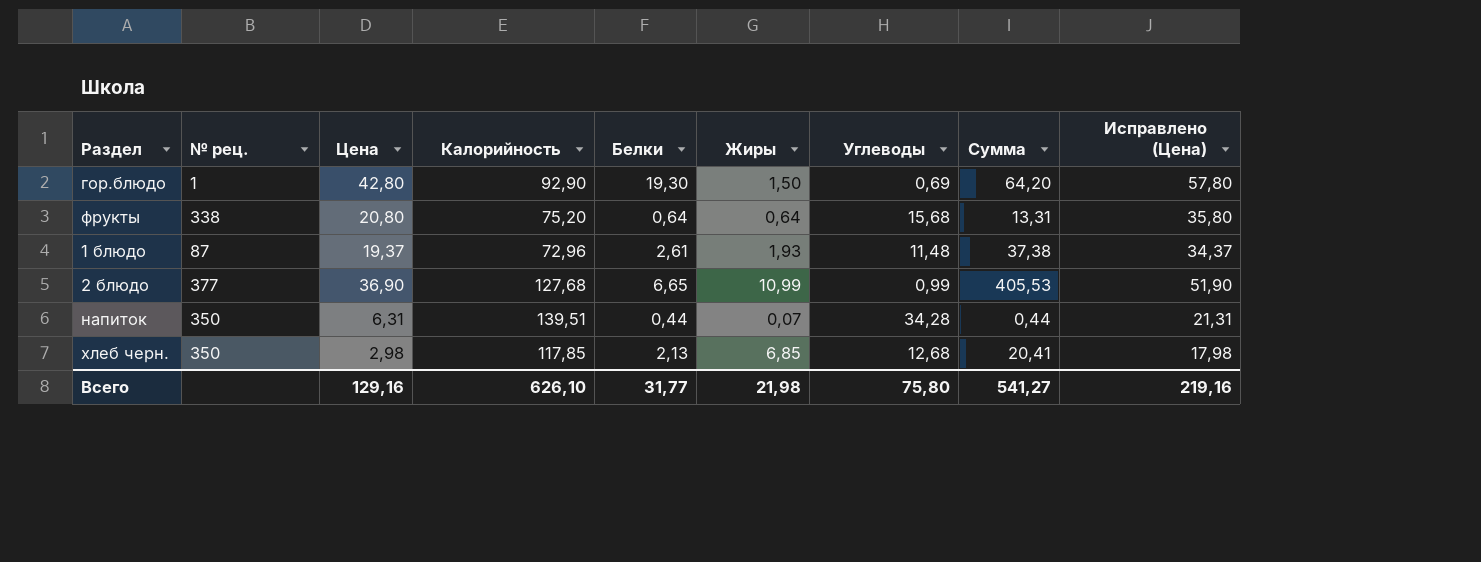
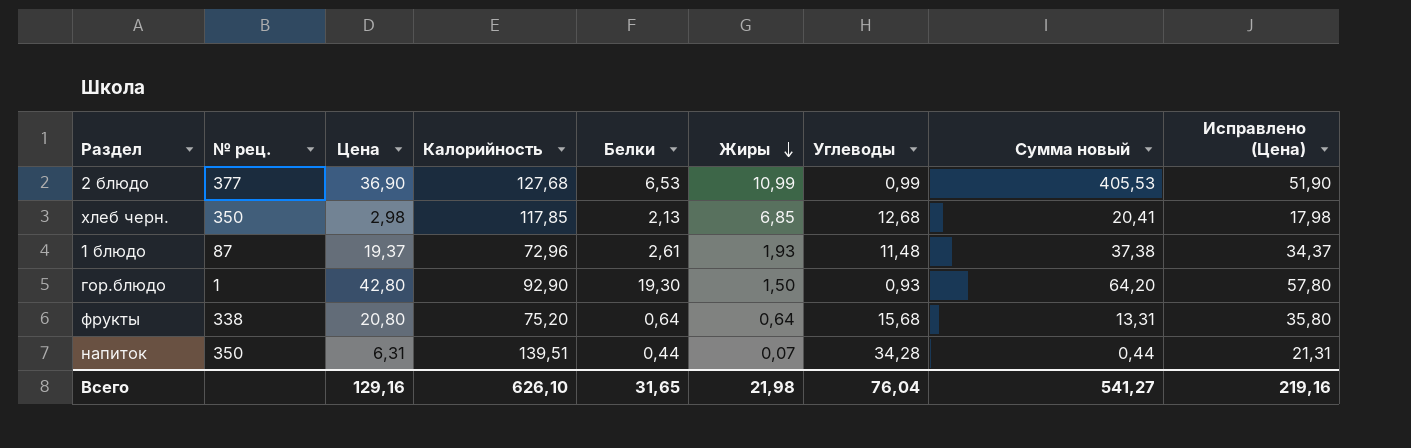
row order: none -> Жиры descending
column name: Сумма -> Сумма новый
2 блюдо | Белки: 6,65 -> 6,53
гор.блюдо | Углеводы: 0,69 -> 0,93
Всего | Белки: 31,77 -> 31,65
Всего | Углеводы: 75,80 -> 76,04

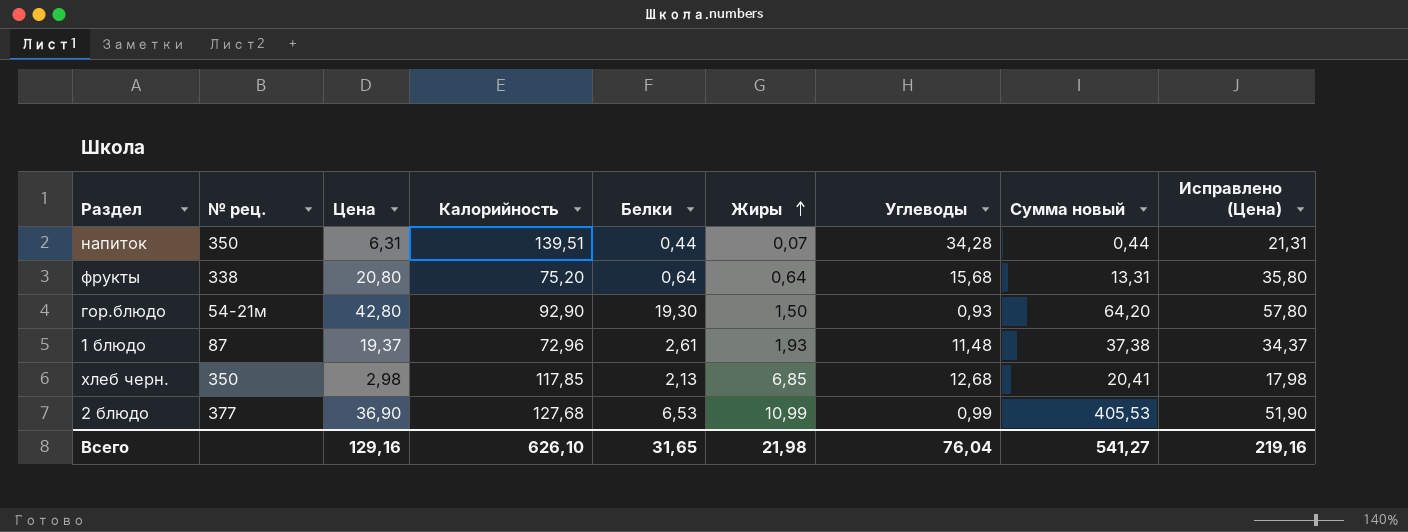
row order: Жиры descending -> Жиры ascending
гор.блюдо | № рец.: 1 -> 54-21м

